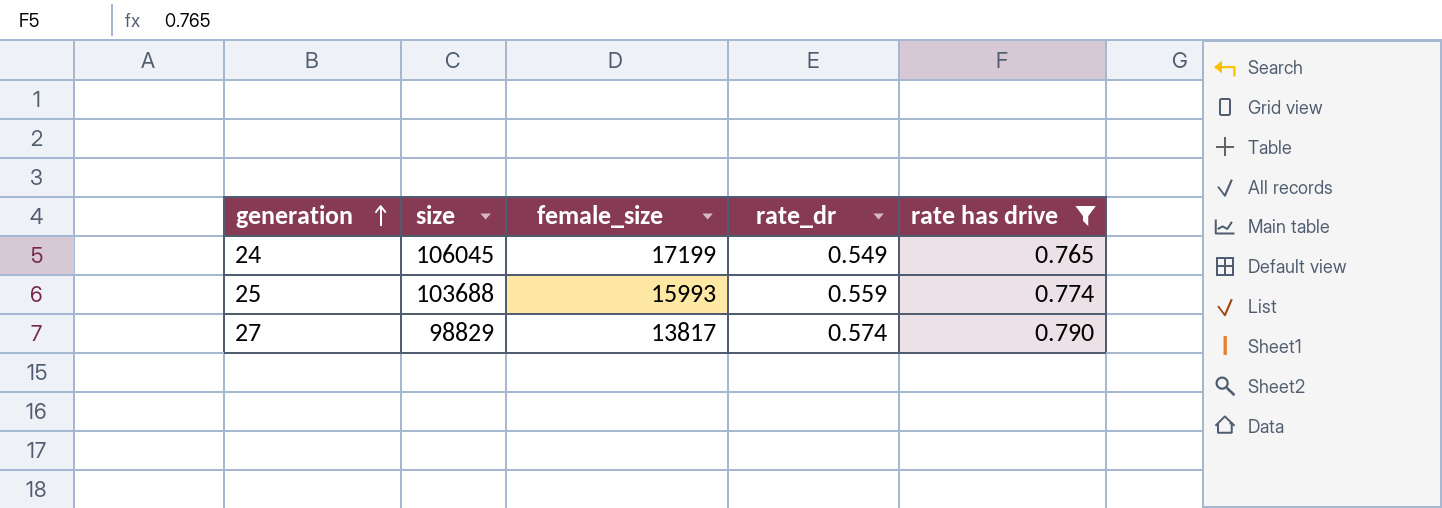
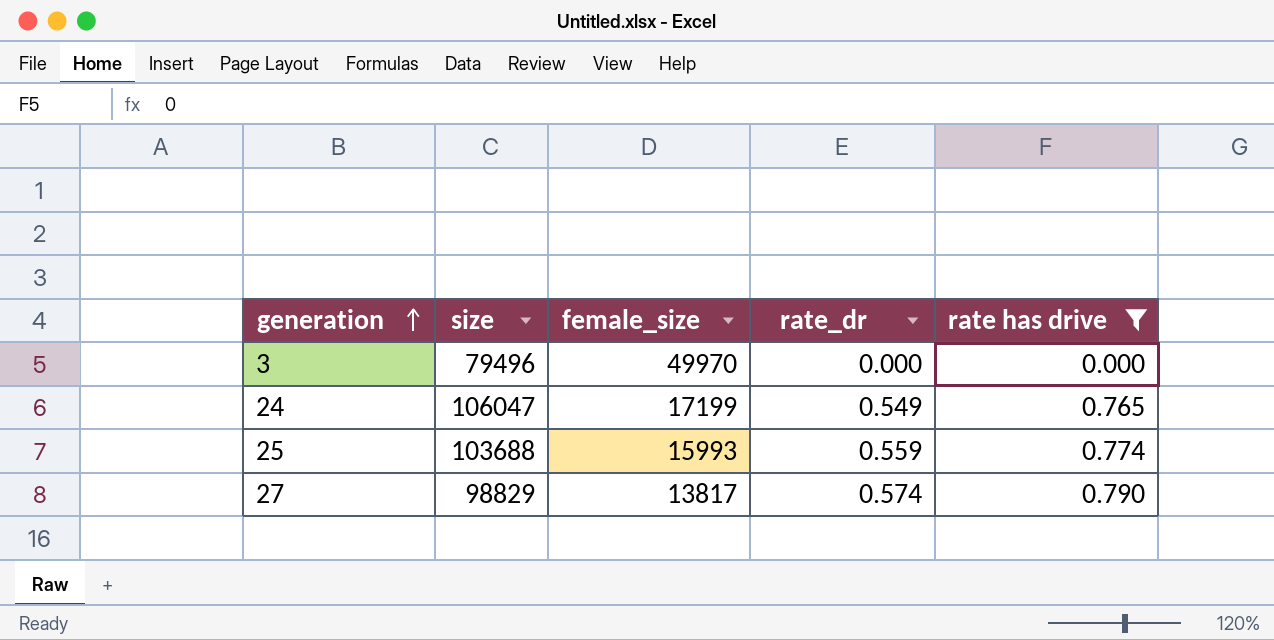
row 3: none -> 79496 | 49970 | 0.000 | 0.000
24 | size: 106045 -> 106047

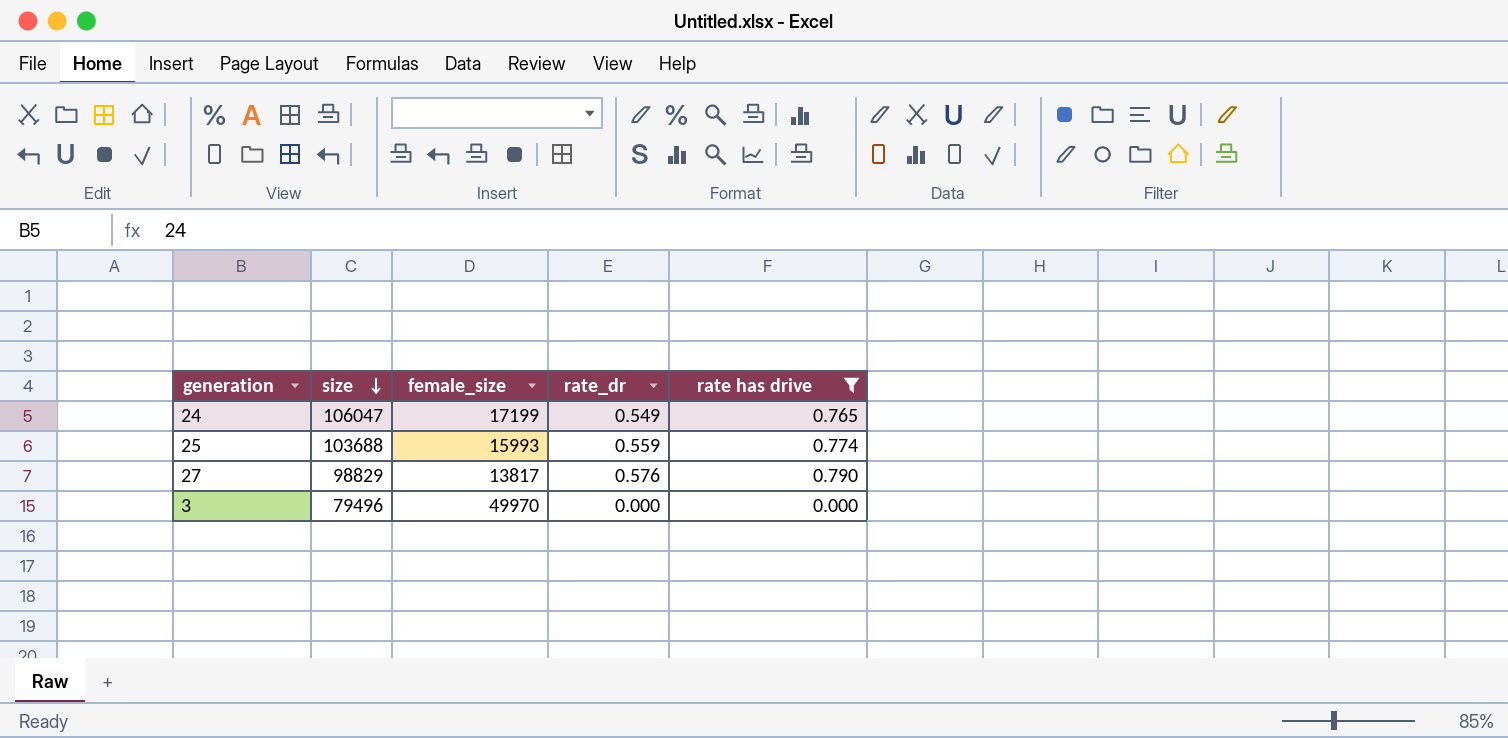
row order: generation ascending -> size descending
27 | rate_dr: 0.574 -> 0.576

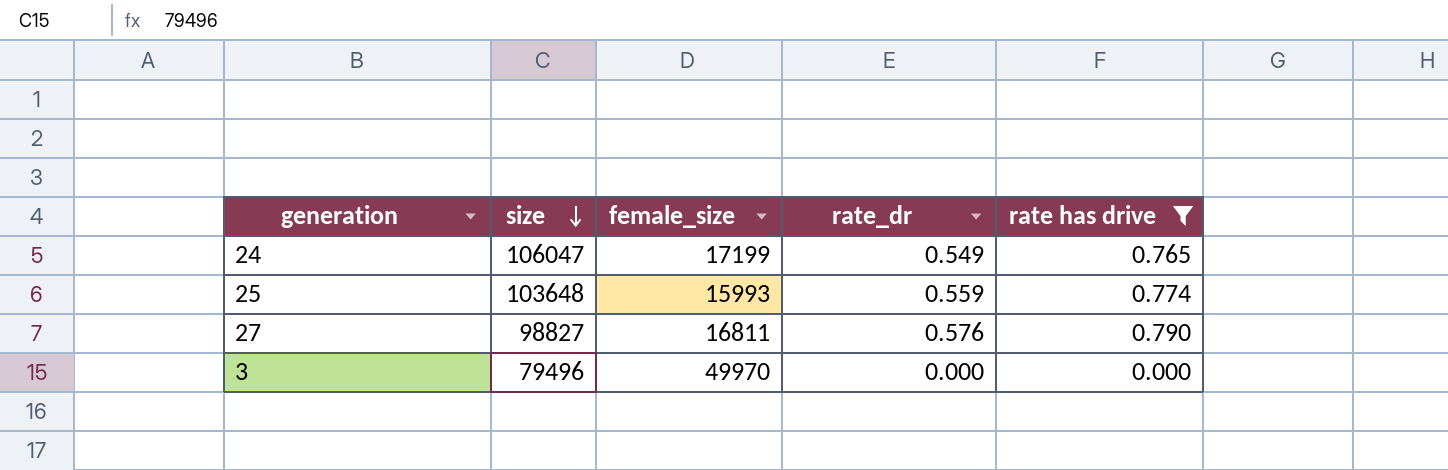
25 | size: 103688 -> 103648
27 | size: 98829 -> 98827
27 | female_size: 13817 -> 16811

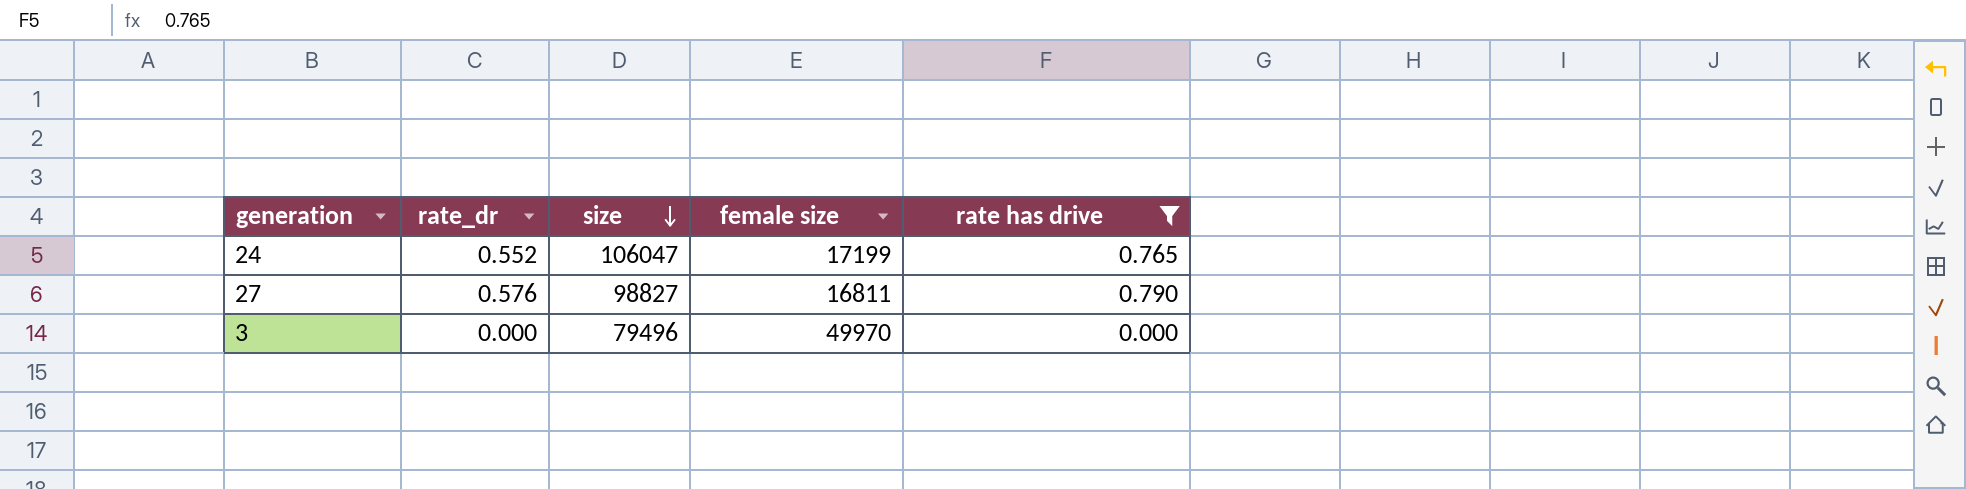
column rate_dr | position: 4 -> 2
column name: female_size -> female size
row 25: 103648 | 15993 | 0.559 | 0.774 -> none
24 | rate_dr: 0.549 -> 0.552

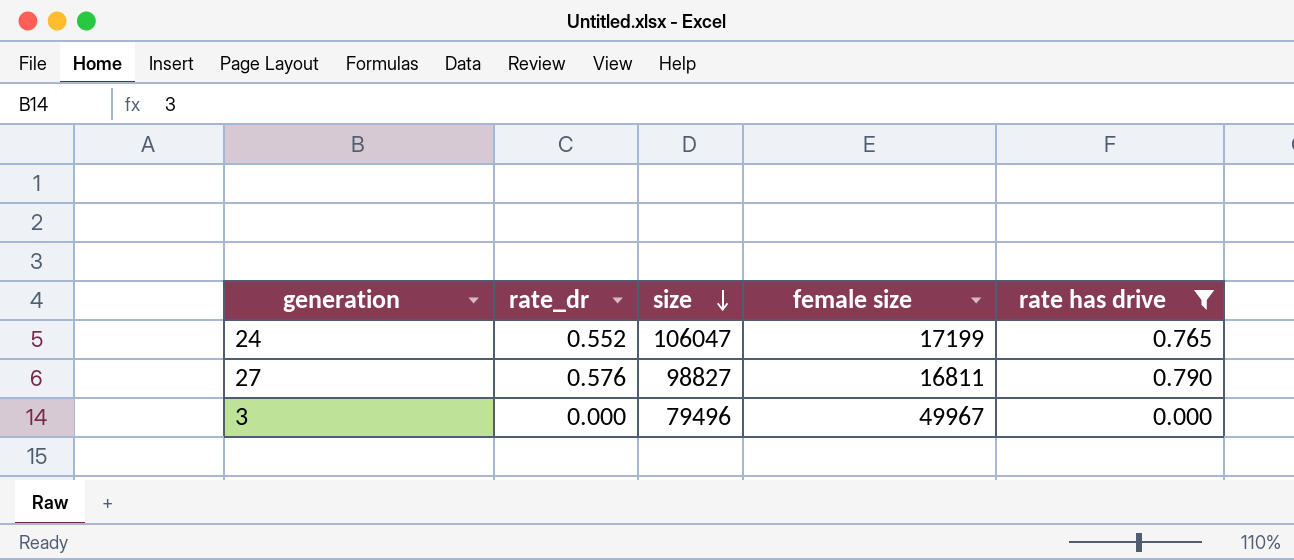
3 | female size: 49970 -> 49967

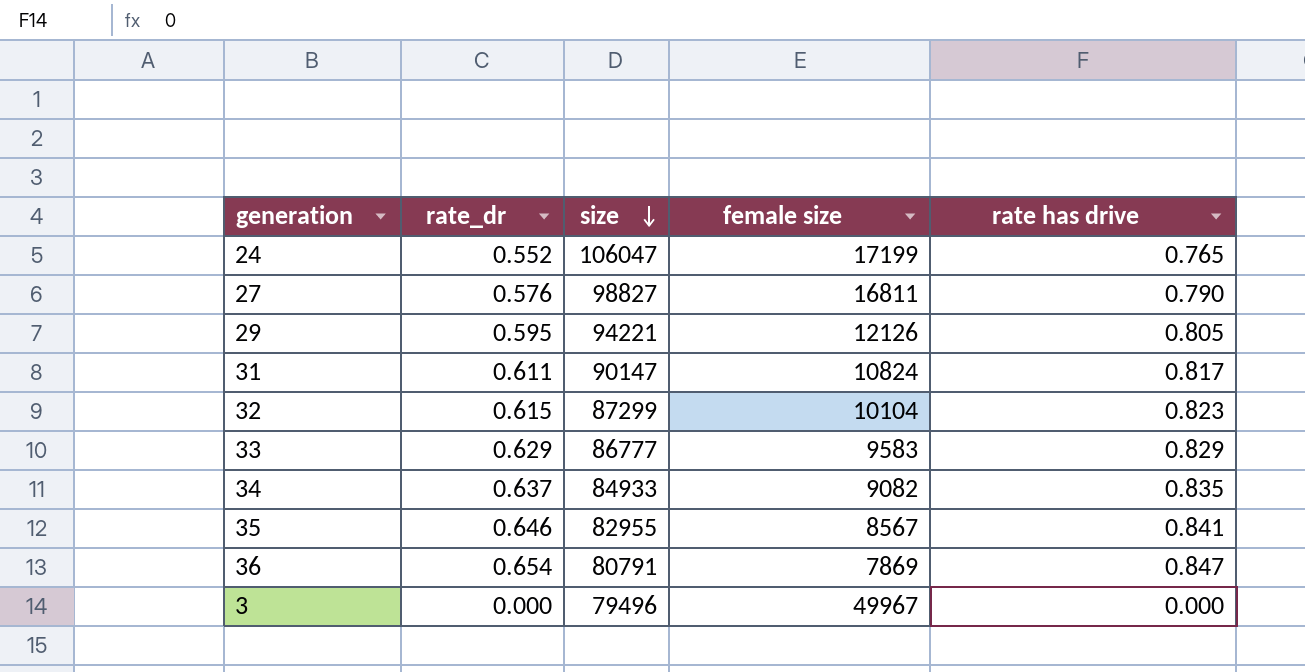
filter: rate has drive <= 0.790 -> none

